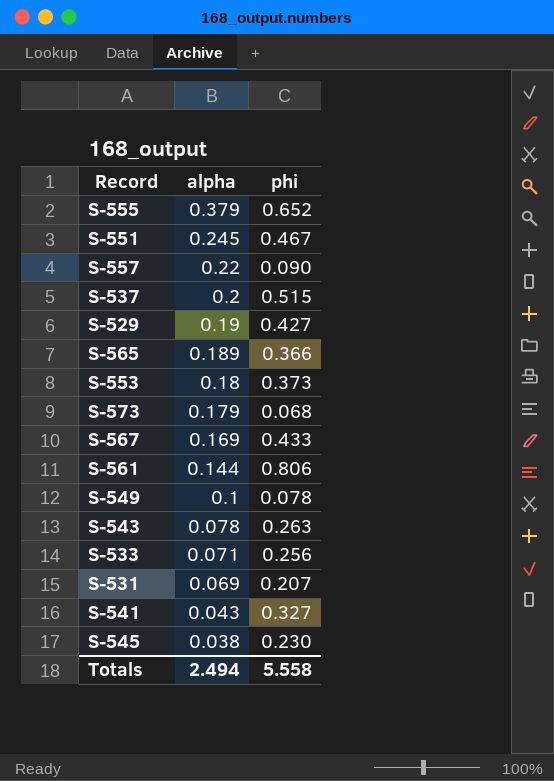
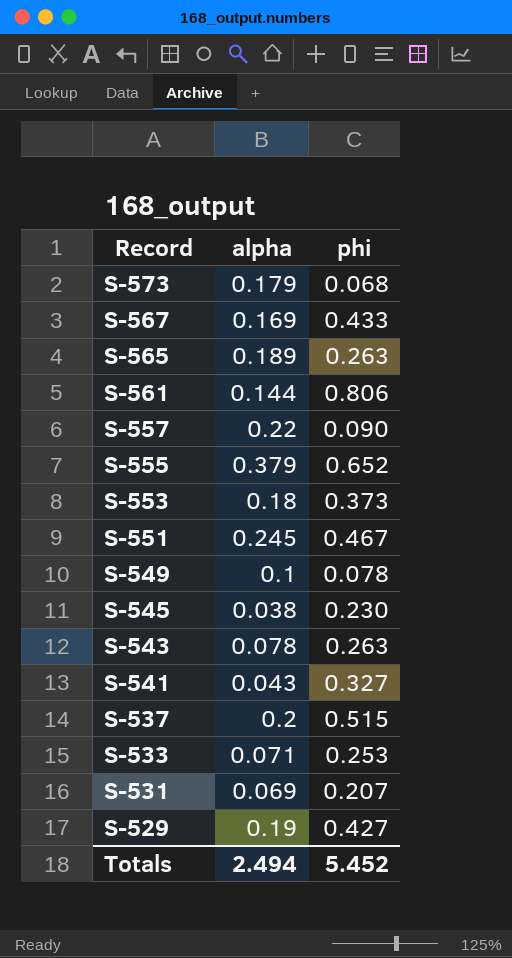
row order: alpha descending -> Record descending
S-565 | phi: 0.366 -> 0.263
S-533 | phi: 0.256 -> 0.253
Totals | phi: 5.558 -> 5.452

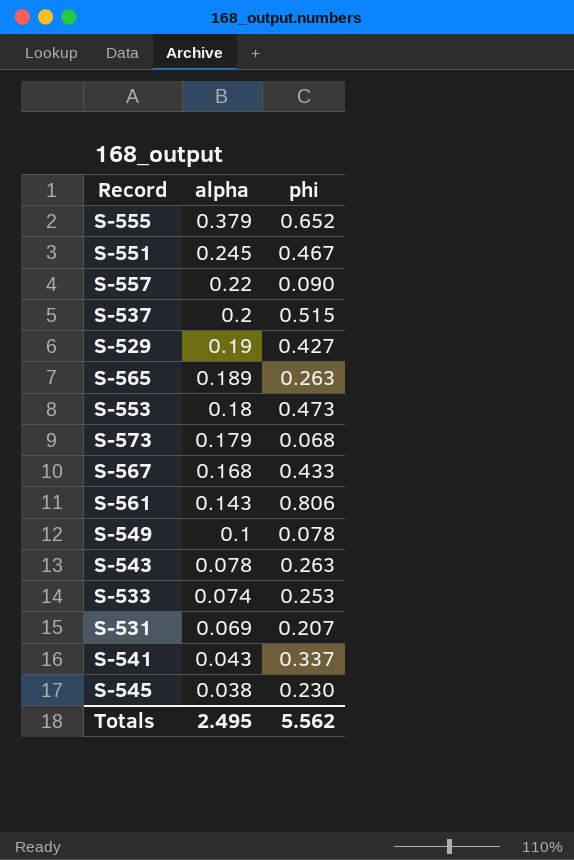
row order: Record descending -> alpha descending
S-553 | phi: 0.373 -> 0.473
S-567 | alpha: 0.169 -> 0.168
S-561 | alpha: 0.144 -> 0.143
S-533 | alpha: 0.071 -> 0.074
S-541 | phi: 0.327 -> 0.337
Totals | alpha: 2.494 -> 2.495
Totals | phi: 5.452 -> 5.562

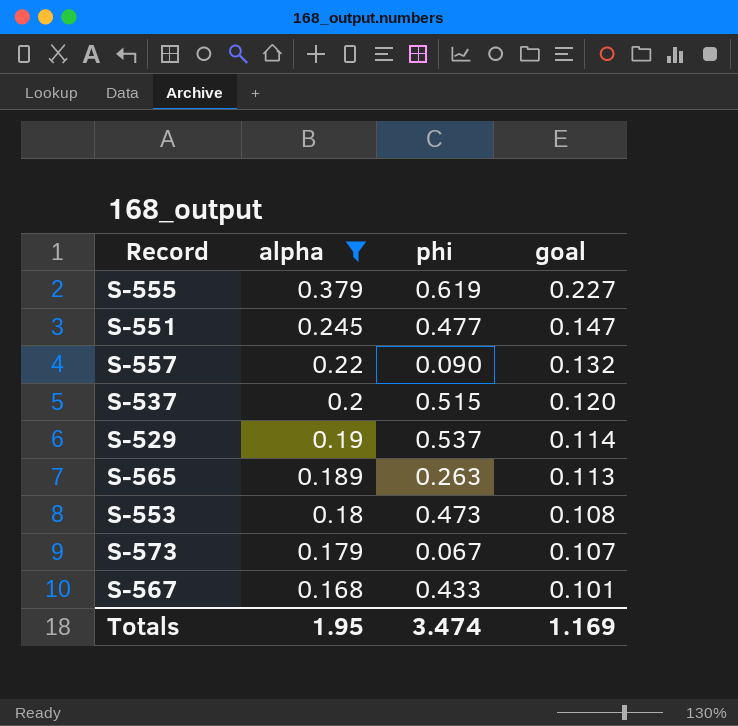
filter: none -> alpha >= 0.168
column goal | formula: none -> [alpha] * 0.6
S-555 | phi: 0.652 -> 0.619
S-551 | phi: 0.467 -> 0.477
S-529 | phi: 0.427 -> 0.537
S-573 | phi: 0.068 -> 0.067
Totals | alpha: 2.495 -> 1.95
Totals | phi: 5.562 -> 3.474

